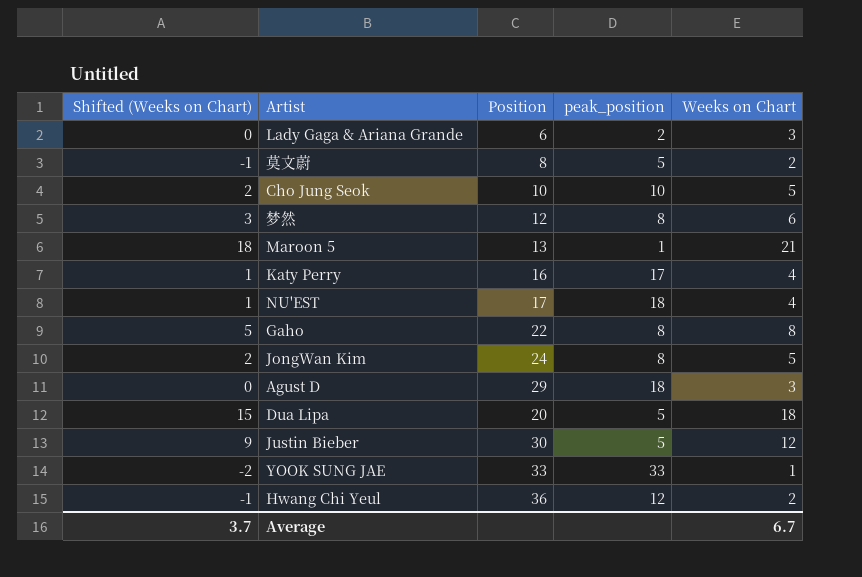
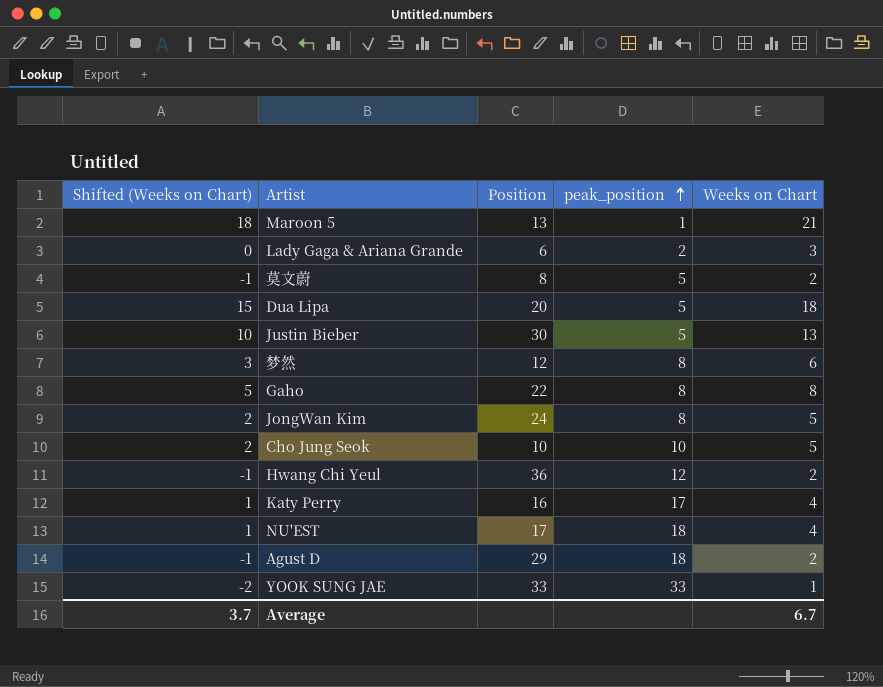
row order: none -> peak_position ascending
Justin Bieber | Shifted (Weeks on Chart): 9 -> 10
Justin Bieber | Weeks on Chart: 12 -> 13
Agust D | Shifted (Weeks on Chart): 0 -> -1
Agust D | Weeks on Chart: 3 -> 2

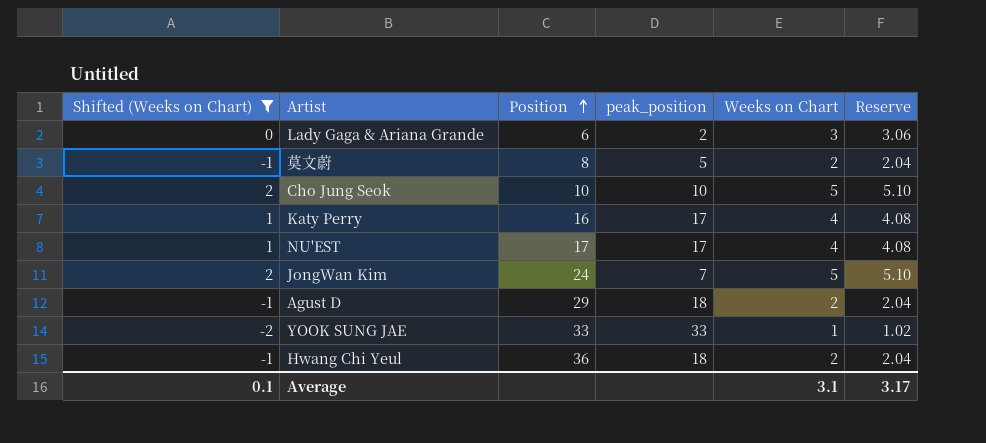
filter: none -> Shifted (Weeks on Chart) <= 2
row order: peak_position ascending -> Position ascending
column Reserve | formula: none -> [Weeks on Chart] * 1.02
NU'EST | peak_position: 18 -> 17
JongWan Kim | peak_position: 8 -> 7
Hwang Chi Yeul | peak_position: 12 -> 18
Average | Shifted (Weeks on Chart): 3.7 -> 0.1
Average | Weeks on Chart: 6.7 -> 3.1

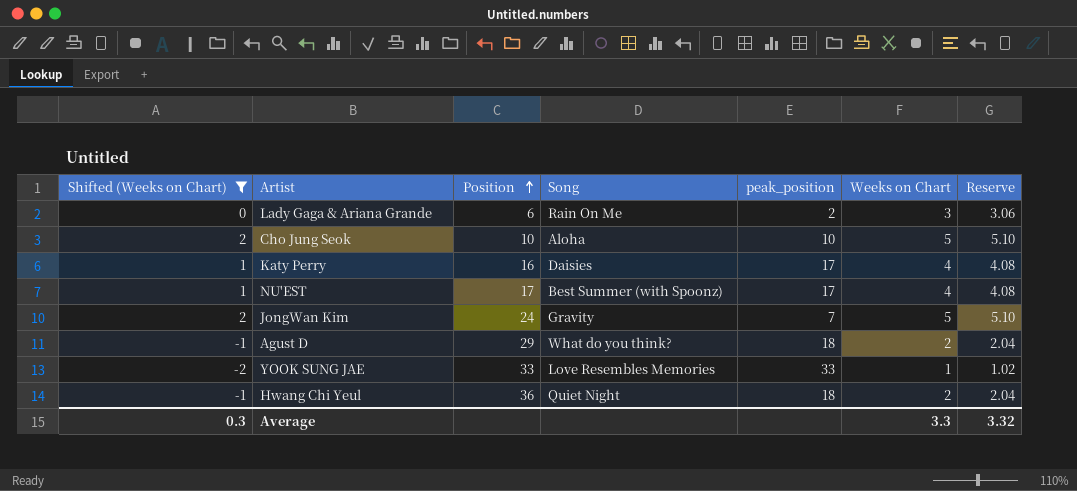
column Song | position: none -> 4
row 莫文蔚: -1 | 8 | 5 | 2 | 2.04 -> none
Average | Shifted (Weeks on Chart): 0.1 -> 0.3
Average | Weeks on Chart: 3.1 -> 3.3
Average | Reserve: 3.17 -> 3.32

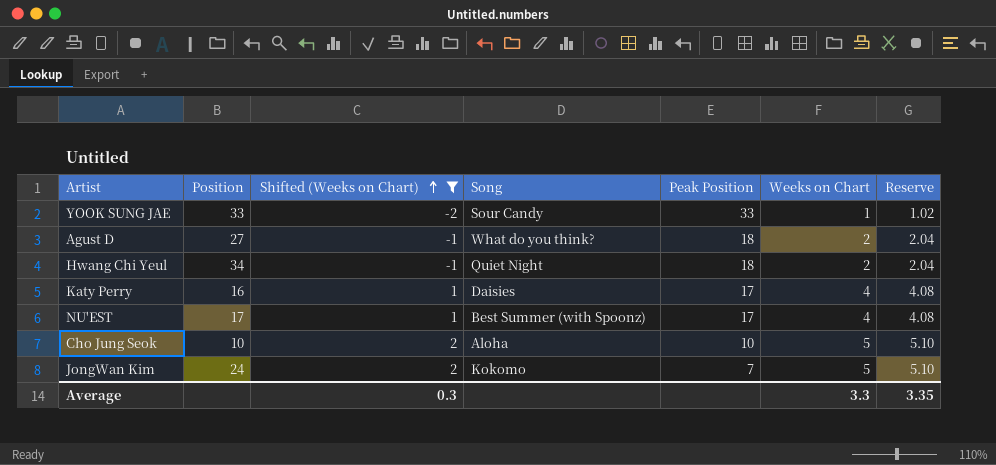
row order: Position ascending -> Shifted (Weeks on Chart) ascending
column Shifted (Weeks on Chart) | position: 1 -> 3
column name: peak_position -> Peak Position
row Lady Gaga & Ariana Grande: 0 | 6 | Rain On Me | 2 | 3 | 3.06 -> none
YOOK SUNG JAE | Song: Love Resembles Memories -> Sour Candy
Agust D | Position: 29 -> 27
Hwang Chi Yeul | Position: 36 -> 34
JongWan Kim | Song: Gravity -> Kokomo
Average | Reserve: 3.32 -> 3.35

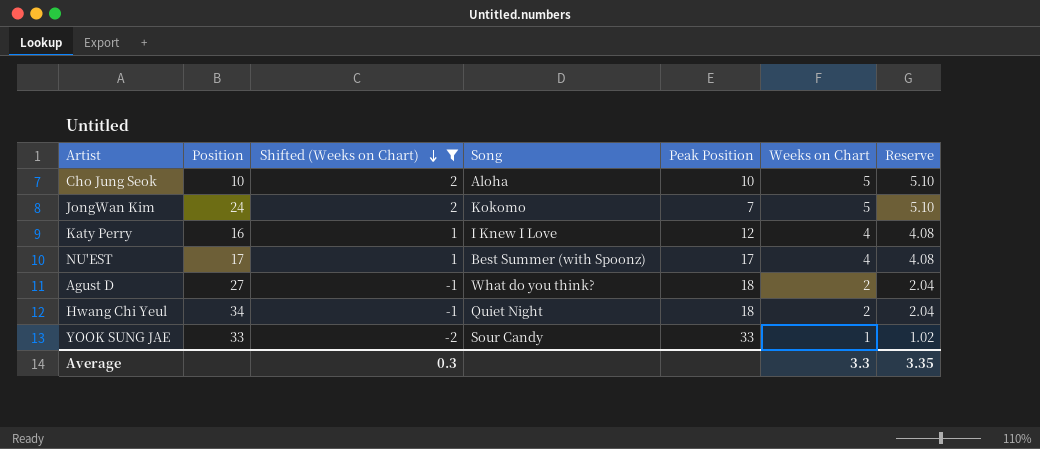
row order: Shifted (Weeks on Chart) ascending -> Shifted (Weeks on Chart) descending
Katy Perry | Song: Daisies -> I Knew I Love
Katy Perry | Peak Position: 17 -> 12

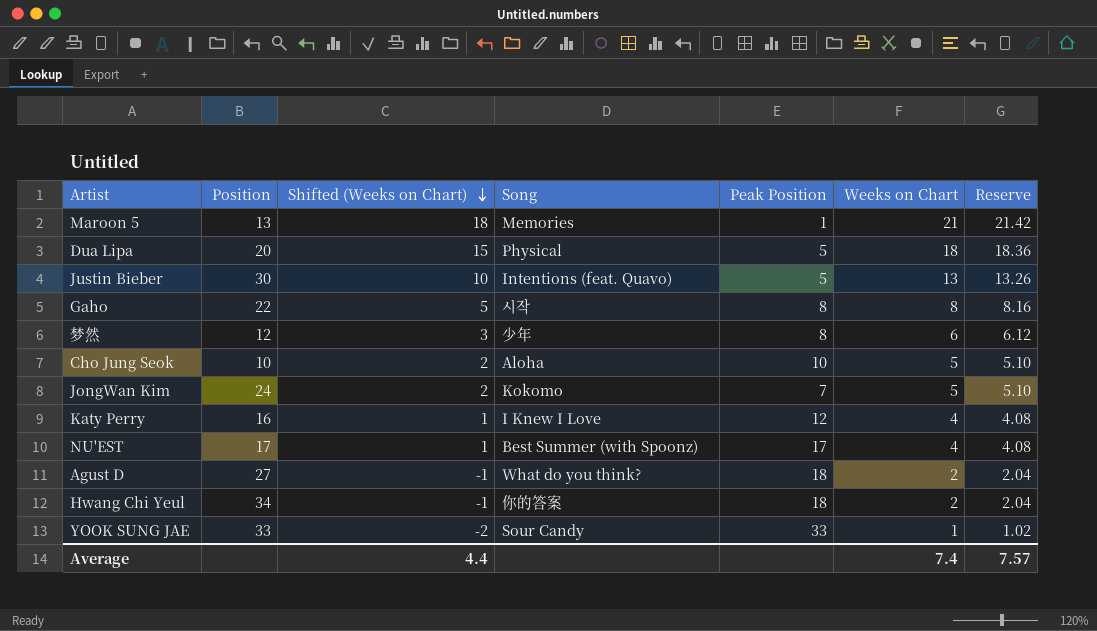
filter: Shifted (Weeks on Chart) <= 2 -> none
Hwang Chi Yeul | Song: Quiet Night -> 你的答案
Average | Shifted (Weeks on Chart): 0.3 -> 4.4
Average | Weeks on Chart: 3.3 -> 7.4
Average | Reserve: 3.35 -> 7.57

